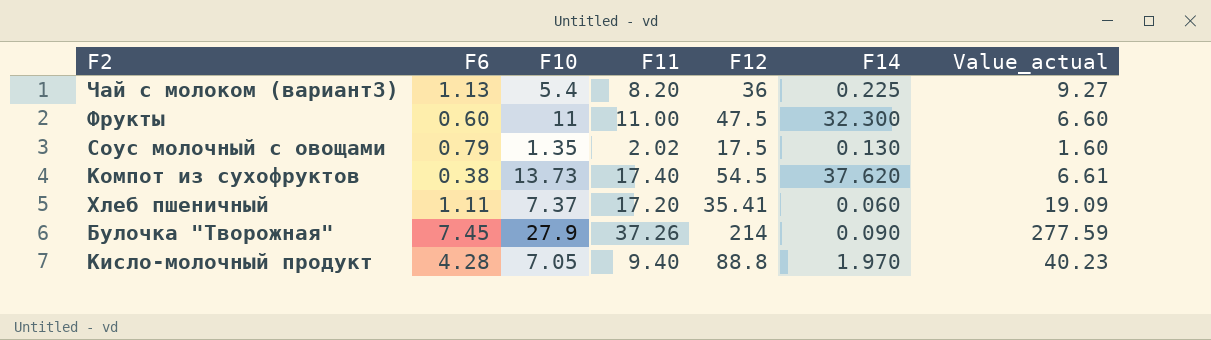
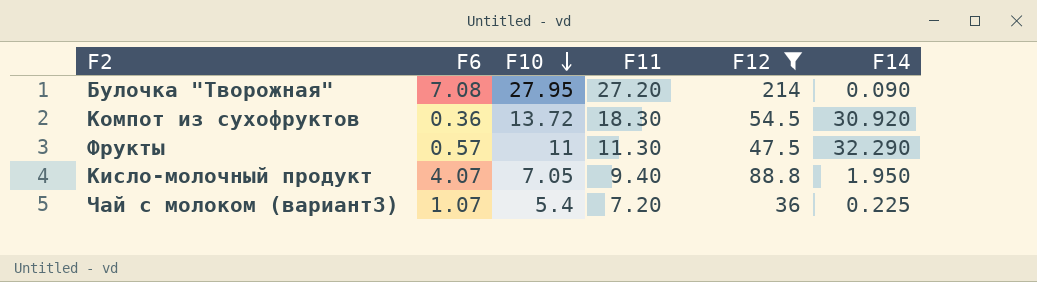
filter: none -> F12 >= 36
row order: none -> F10 descending
column Value_actual | formula: [F6] * [F11] -> none
Булочка "Творожная" | F6: 7.45 -> 7.08
Булочка "Творожная" | F10: 27.9 -> 27.95
Булочка "Творожная" | F11: 37.26 -> 27.20
Компот из сухофруктов | F6: 0.38 -> 0.36
Компот из сухофруктов | F10: 13.73 -> 13.72
Компот из сухофруктов | F11: 17.40 -> 18.30
Компот из сухофруктов | F14: 37.620 -> 30.920
Фрукты | F6: 0.60 -> 0.57
Фрукты | F11: 11.00 -> 11.30
Фрукты | F14: 32.300 -> 32.290
Кисло-молочный продукт | F6: 4.28 -> 4.07
Кисло-молочный продукт | F14: 1.970 -> 1.950
Чай с молоком (вариант3) | F6: 1.13 -> 1.07
Чай с молоком (вариант3) | F11: 8.20 -> 7.20

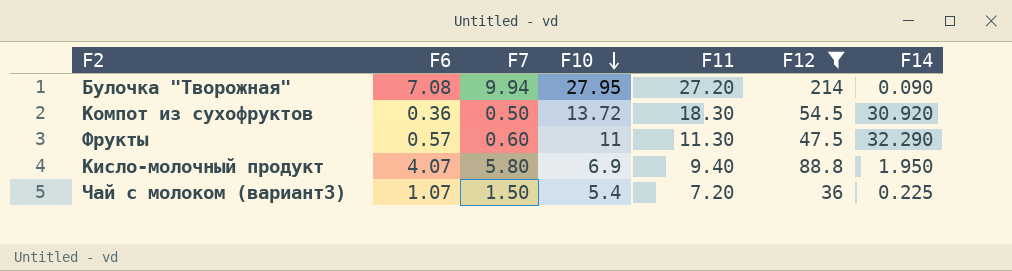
column F7 | position: none -> 3
Кисло-молочный продукт | F10: 7.05 -> 6.9

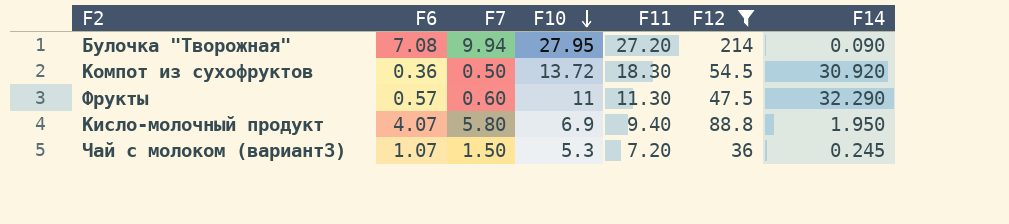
Чай с молоком (вариант3) | F10: 5.4 -> 5.3
Чай с молоком (вариант3) | F14: 0.225 -> 0.245

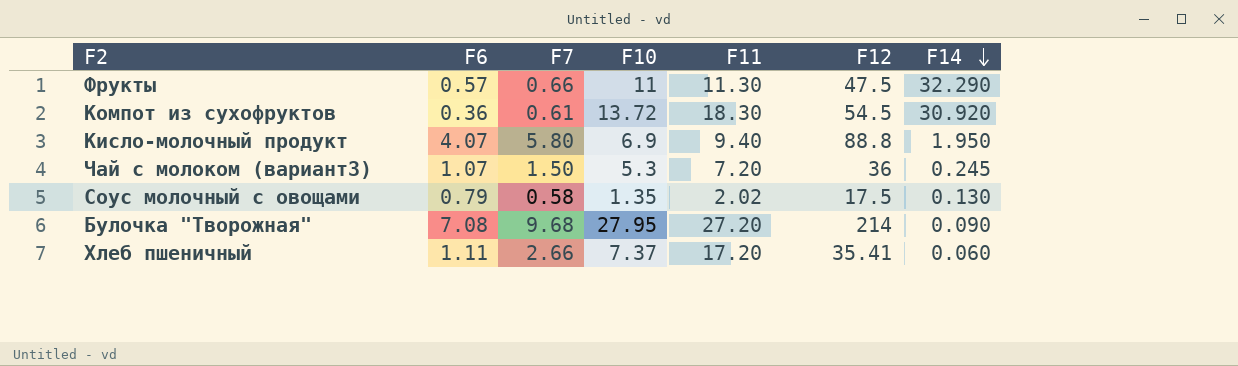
filter: F12 >= 36 -> none
row order: F10 descending -> F14 descending
Фрукты | F7: 0.60 -> 0.66
Компот из сухофруктов | F7: 0.50 -> 0.61
Булочка "Творожная" | F7: 9.94 -> 9.68

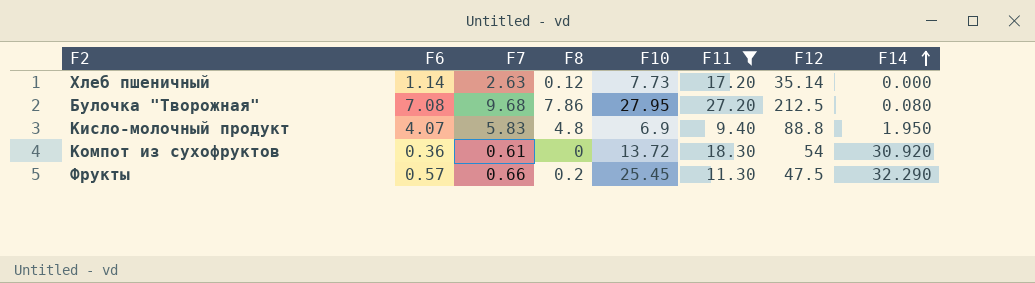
filter: none -> F11 >= 9.40
row order: F14 descending -> F14 ascending
column F8 | position: none -> 4
Хлеб пшеничный | F6: 1.11 -> 1.14
Хлеб пшеничный | F7: 2.66 -> 2.63
Хлеб пшеничный | F10: 7.37 -> 7.73
Хлеб пшеничный | F12: 35.41 -> 35.14
Хлеб пшеничный | F14: 0.060 -> 0.000
Булочка "Творожная" | F12: 214 -> 212.5
Булочка "Творожная" | F14: 0.090 -> 0.080
Кисло-молочный продукт | F7: 5.80 -> 5.83
Компот из сухофруктов | F12: 54.5 -> 54
Фрукты | F10: 11 -> 25.45

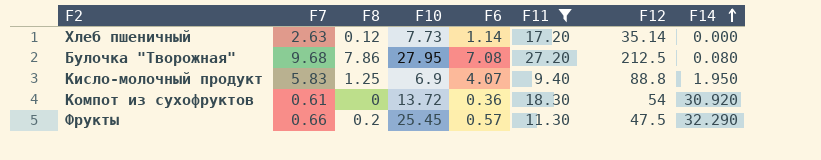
column F6 | position: 2 -> 5
Кисло-молочный продукт | F8: 4.8 -> 1.25

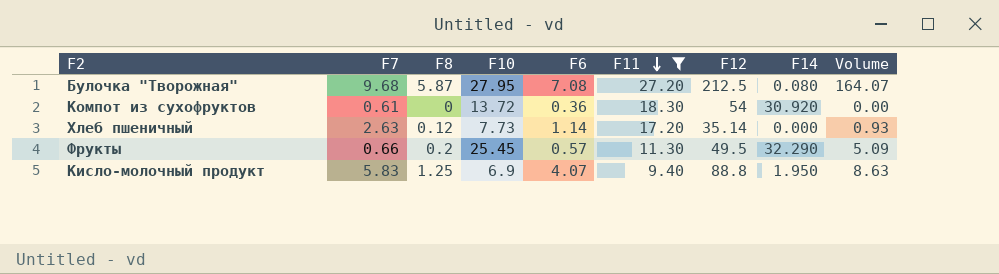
row order: F14 ascending -> F11 descending
column Volume | formula: none -> [F8] * [F10]
Булочка "Творожная" | F8: 7.86 -> 5.87
Фрукты | F12: 47.5 -> 49.5

